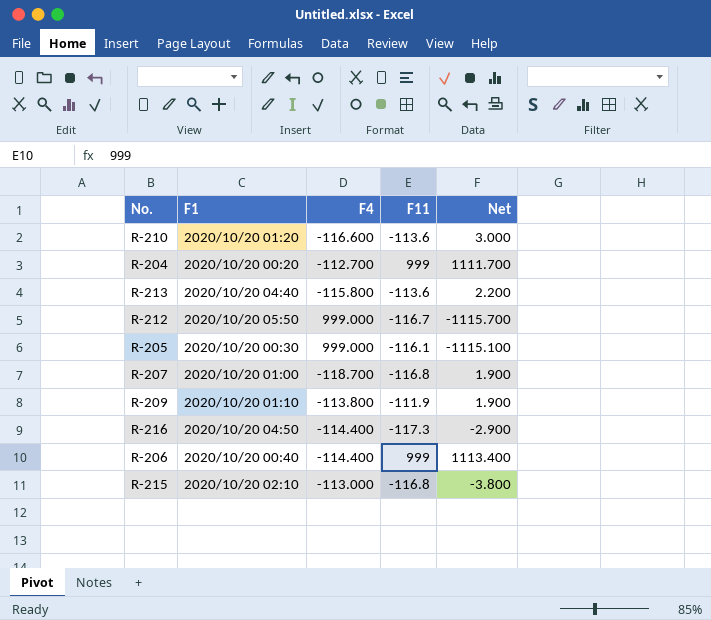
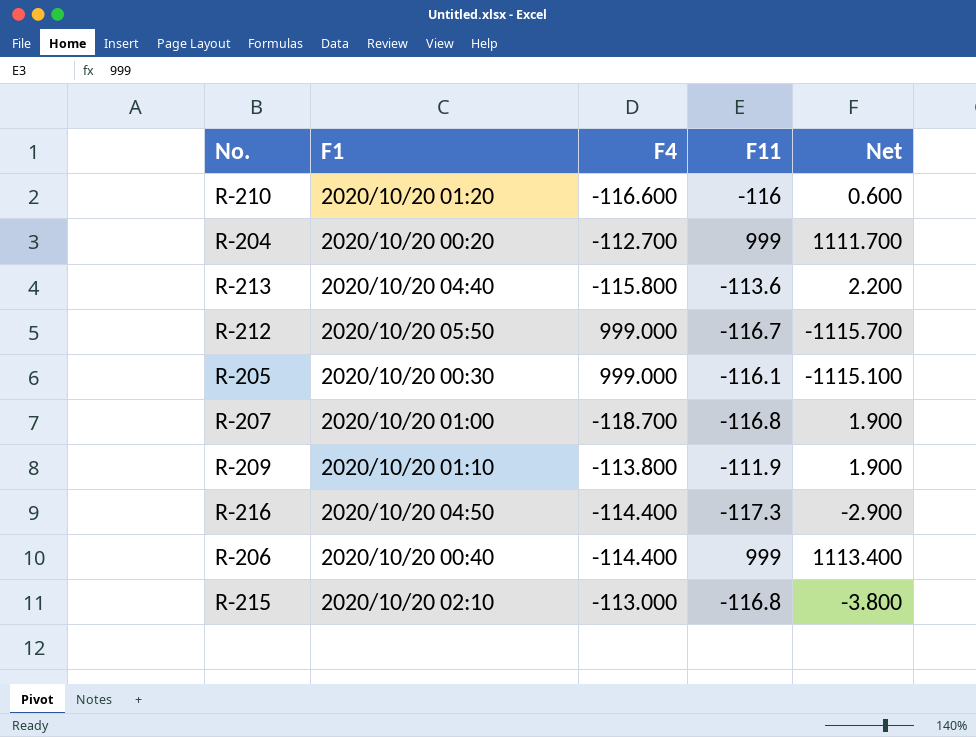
R-210 | F11: -113.6 -> -116
R-210 | Net: 3.000 -> 0.600

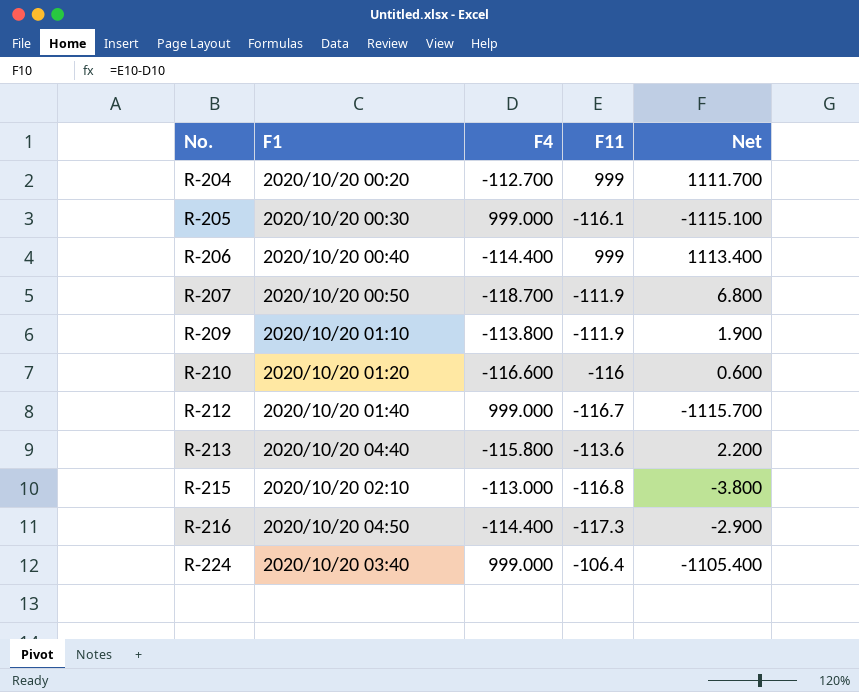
row order: none -> No. ascending
R-207 | F1: 2020/10/20 01:00 -> 2020/10/20 00:50
R-207 | F11: -116.8 -> -111.9
R-207 | Net: 1.900 -> 6.800
R-212 | F1: 2020/10/20 05:50 -> 2020/10/20 01:40
row R-224: none -> 2020/10/20 03:40 | 999.000 | -106.4 | -1105.400

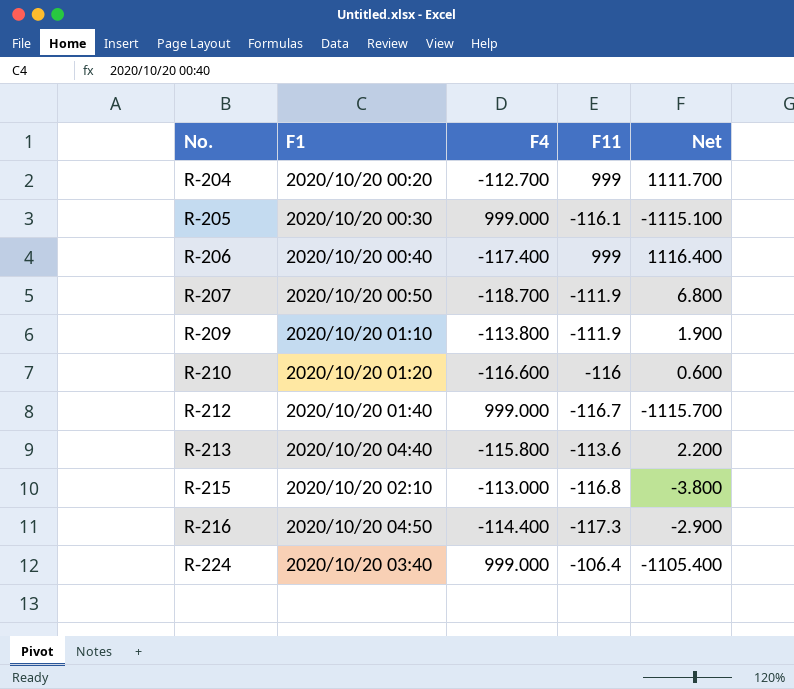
R-206 | F4: -114.400 -> -117.400
R-206 | Net: 1113.400 -> 1116.400

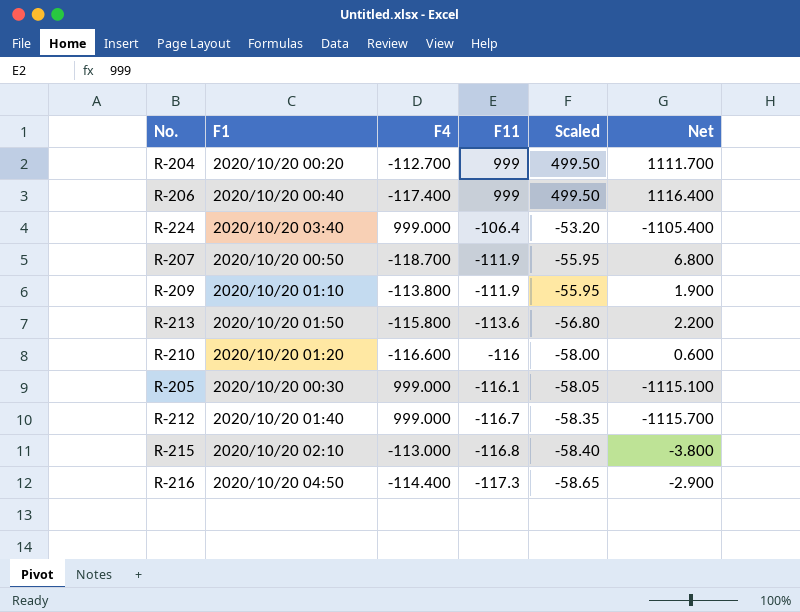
row order: No. ascending -> F11 descending
column Scaled | formula: none -> [F11] * 0.5
R-213 | F1: 2020/10/20 04:40 -> 2020/10/20 01:50

